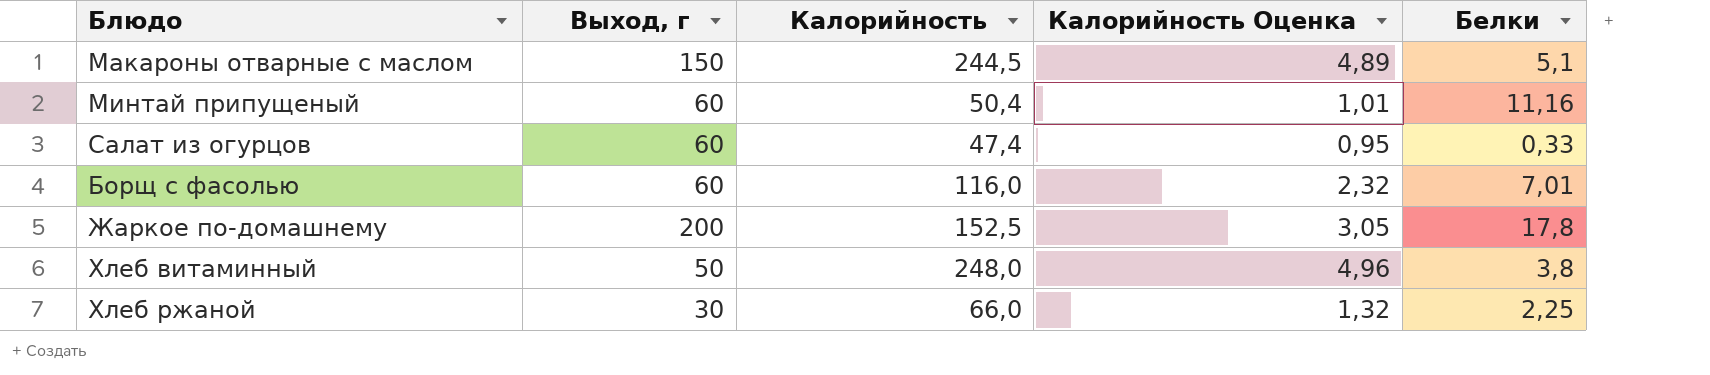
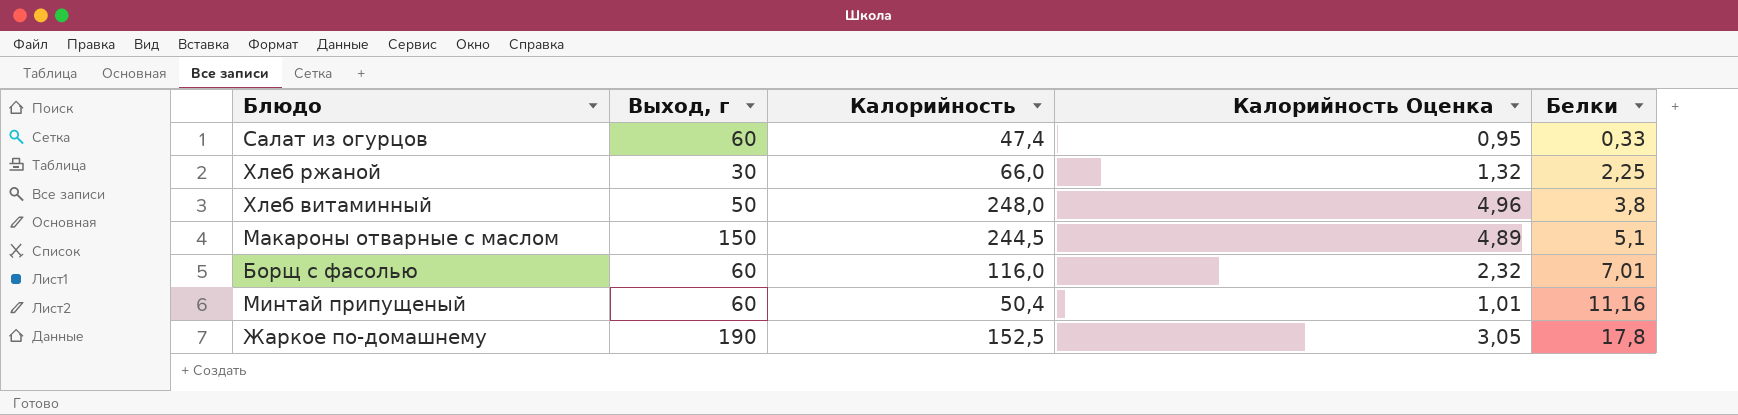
row order: none -> Белки ascending
Жаркое по-домашнему | Выход, г: 200 -> 190

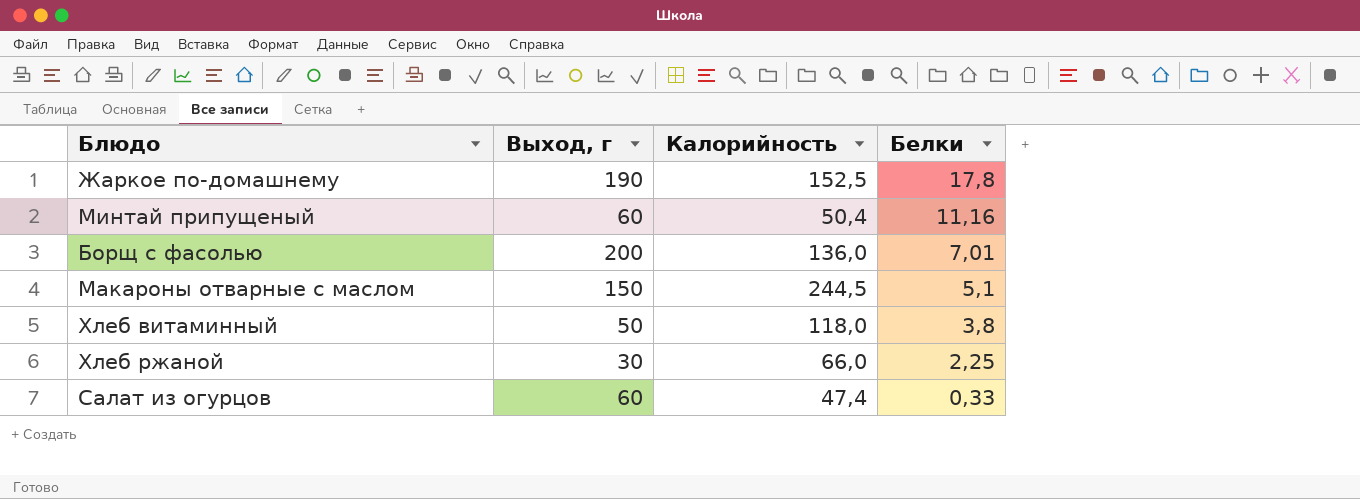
row order: Белки ascending -> Белки descending
column Калорийность Оценка | formula: [Калорийность] * 0,02 -> none
Борщ с фасолью | Выход, г: 60 -> 200
Борщ с фасолью | Калорийность: 116,0 -> 136,0
Хлеб витаминный | Калорийность: 248,0 -> 118,0

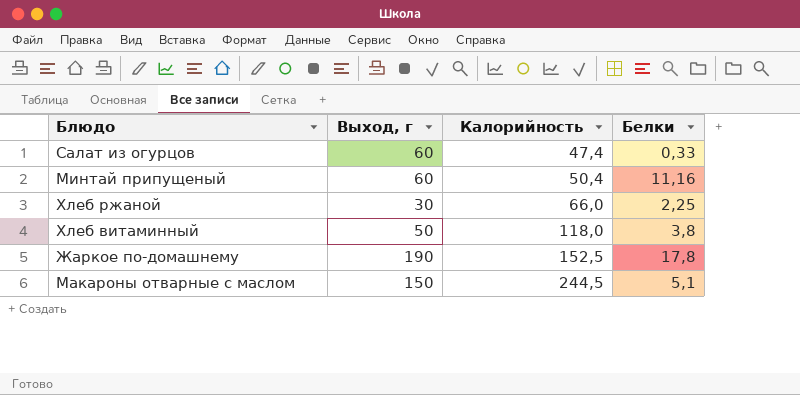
row order: Белки descending -> Калорийность ascending
row Борщ с фасолью: 200 | 136,0 | 7,01 -> none

